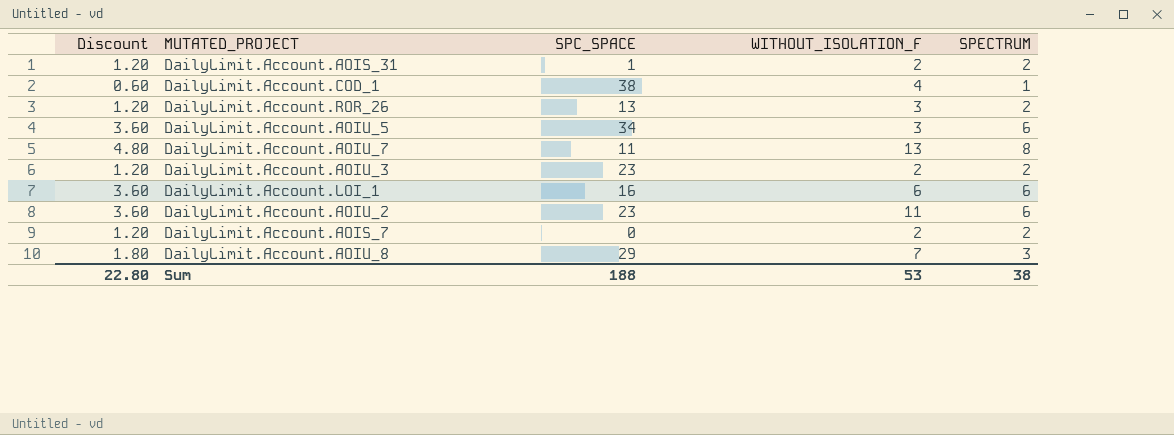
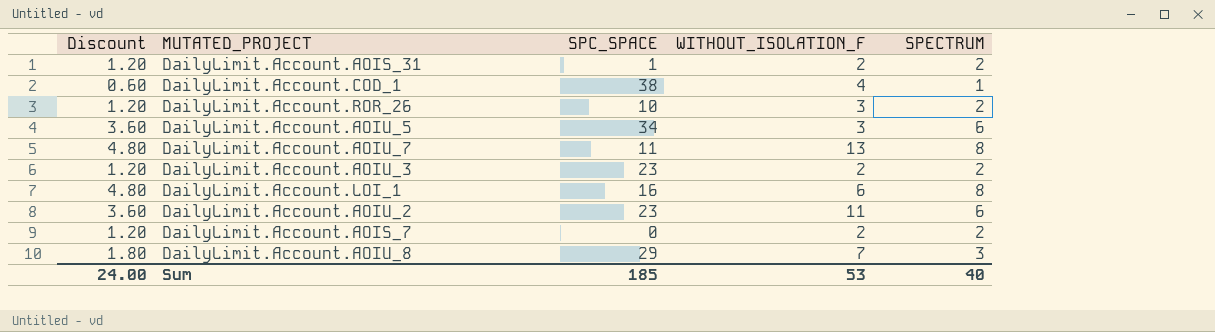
DailyLimit.Account.ROR_26 | SPC_SPACE: 13 -> 10
DailyLimit.Account.LOI_1 | Discount: 3.60 -> 4.80
DailyLimit.Account.LOI_1 | SPECTRUM: 6 -> 8
Sum | Discount: 22.80 -> 24.00
Sum | SPC_SPACE: 188 -> 185
Sum | SPECTRUM: 38 -> 40

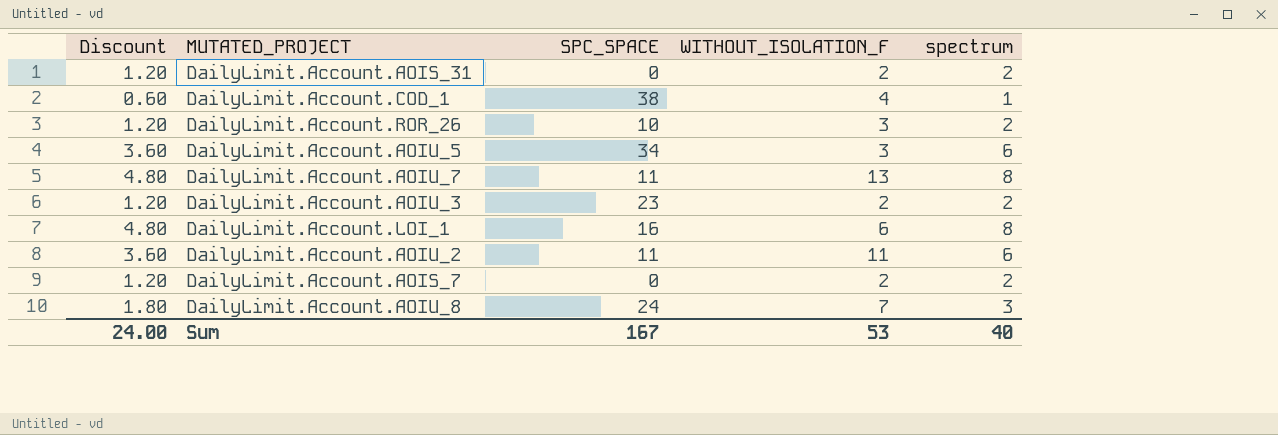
column name: SPECTRUM -> spectrum
DailyLimit.Account.AOIS_31 | SPC_SPACE: 1 -> 0
DailyLimit.Account.AOIU_2 | SPC_SPACE: 23 -> 11
DailyLimit.Account.AOIU_8 | SPC_SPACE: 29 -> 24
Sum | SPC_SPACE: 185 -> 167

